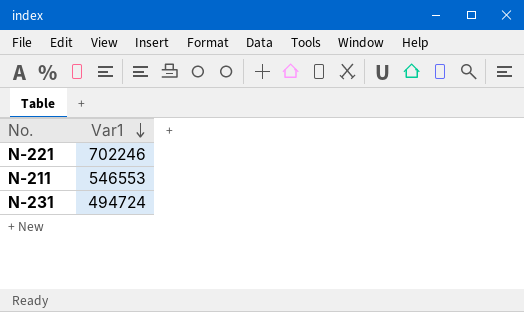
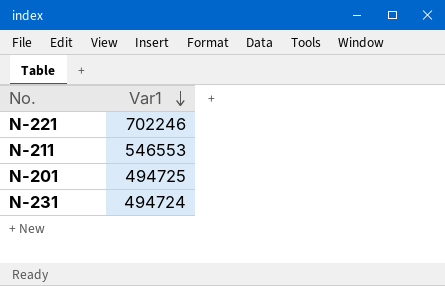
row N-201: none -> 494725

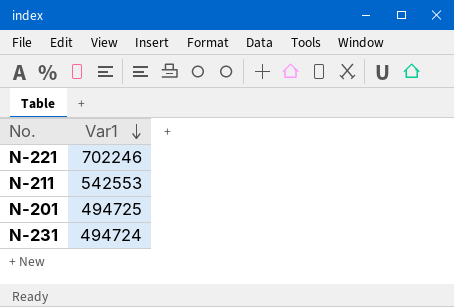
N-211 | Var1: 546553 -> 542553

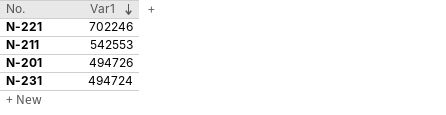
N-201 | Var1: 494725 -> 494726

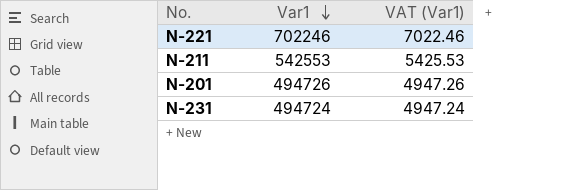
column VAT (Var1) | formula: none -> [Var1] * 0.01

